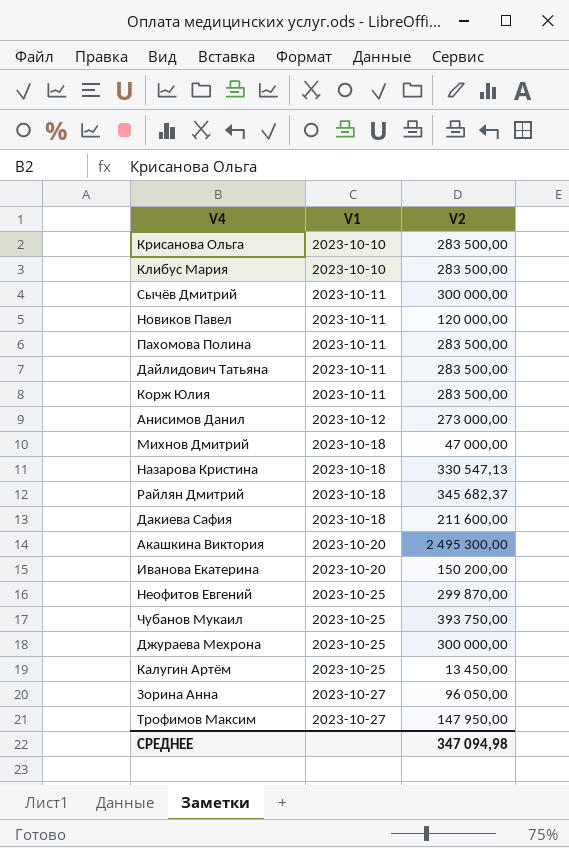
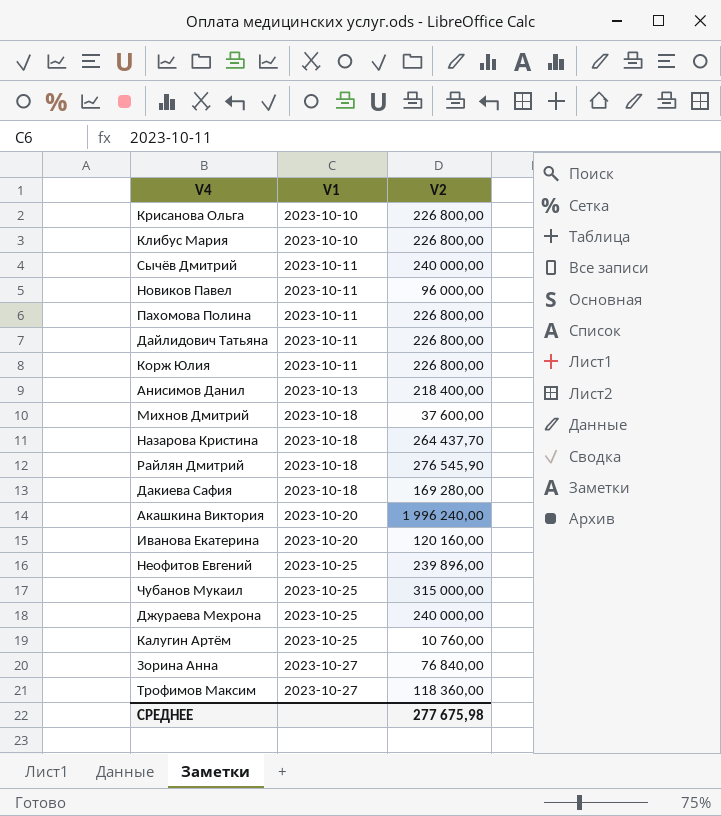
Крисанова Ольга | V2: 283 500,00 -> 226 800,00
Клибус Мария | V2: 283 500,00 -> 226 800,00
Сычёв Дмитрий | V2: 300 000,00 -> 240 000,00
Новиков Павел | V2: 120 000,00 -> 96 000,00
Пахомова Полина | V2: 283 500,00 -> 226 800,00
Дайлидович Татьяна | V2: 283 500,00 -> 226 800,00
Корж Юлия | V2: 283 500,00 -> 226 800,00
Анисимов Данил | V1: 2023-10-12 -> 2023-10-13
Анисимов Данил | V2: 273 000,00 -> 218 400,00
Михнов Дмитрий | V2: 47 000,00 -> 37 600,00
Назарова Кристина | V2: 330 547,13 -> 264 437,70
Райлян Дмитрий | V2: 345 682,37 -> 276 545,90
Дакиева Сафия | V2: 211 600,00 -> 169 280,00
Акашкина Виктория | V2: 2 495 300,00 -> 1 996 240,00
Иванова Екатерина | V2: 150 200,00 -> 120 160,00
Неофитов Евгений | V2: 299 870,00 -> 239 896,00
Чубанов Мукаил | V2: 393 750,00 -> 315 000,00
Джураева Мехрона | V2: 300 000,00 -> 240 000,00
Калугин Артём | V2: 13 450,00 -> 10 760,00
Зорина Анна | V2: 96 050,00 -> 76 840,00
Трофимов Максим | V2: 147 950,00 -> 118 360,00
СРЕДНЕЕ | V2: 347 094,98 -> 277 675,98

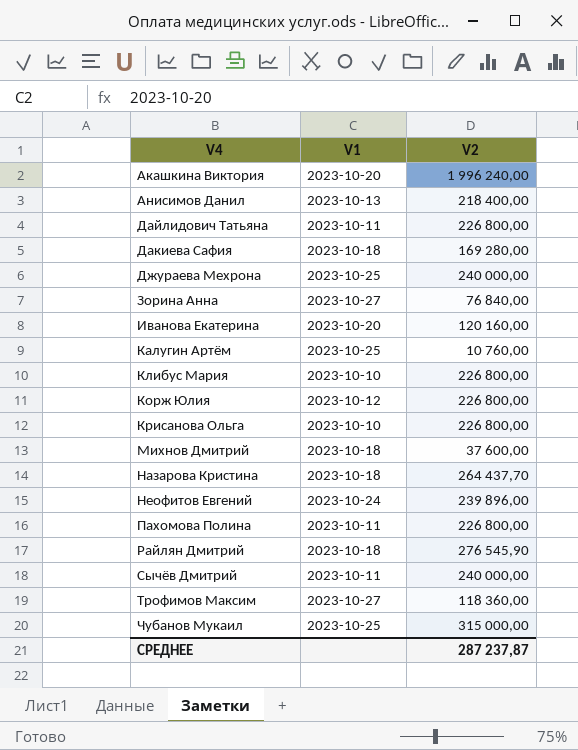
row order: V1 ascending -> V4 ascending
row Новиков Павел: 2023-10-11 | 96 000,00 -> none
Корж Юлия | V1: 2023-10-11 -> 2023-10-12
Неофитов Евгений | V1: 2023-10-25 -> 2023-10-24
СРЕДНЕЕ | V2: 277 675,98 -> 287 237,87

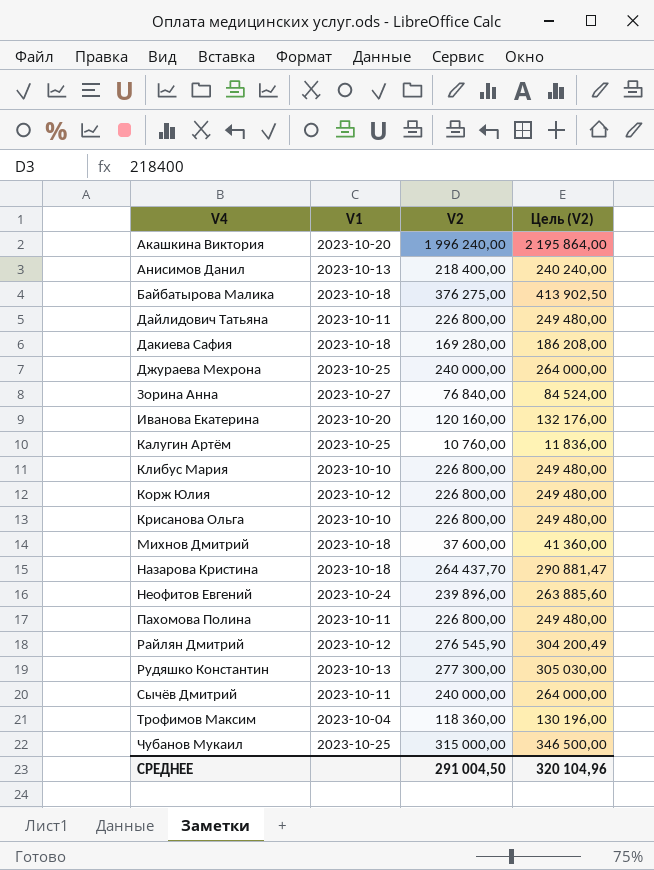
column Цель (V2) | formula: none -> [V2] * 1,1
row Байбатырова Малика: none -> 2023-10-18 | 376 275,00 | 413 902,50
Райлян Дмитрий | V1: 2023-10-18 -> 2023-10-12
row Рудяшко Константин: none -> 2023-10-13 | 277 300,00 | 305 030,00
Трофимов Максим | V1: 2023-10-27 -> 2023-10-04
СРЕДНЕЕ | V2: 287 237,87 -> 291 004,50

